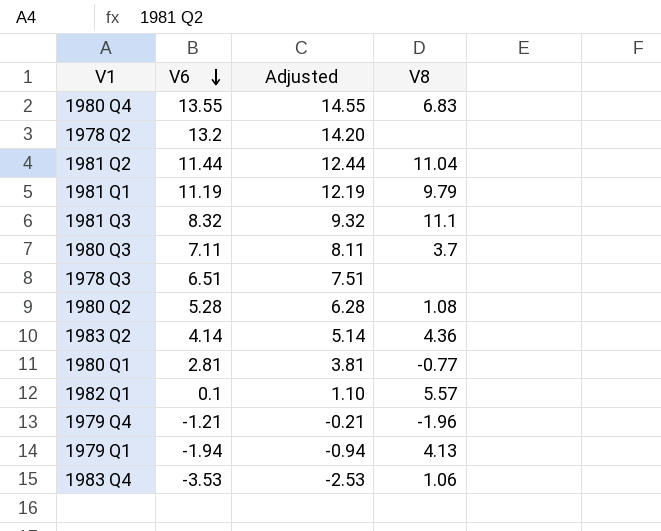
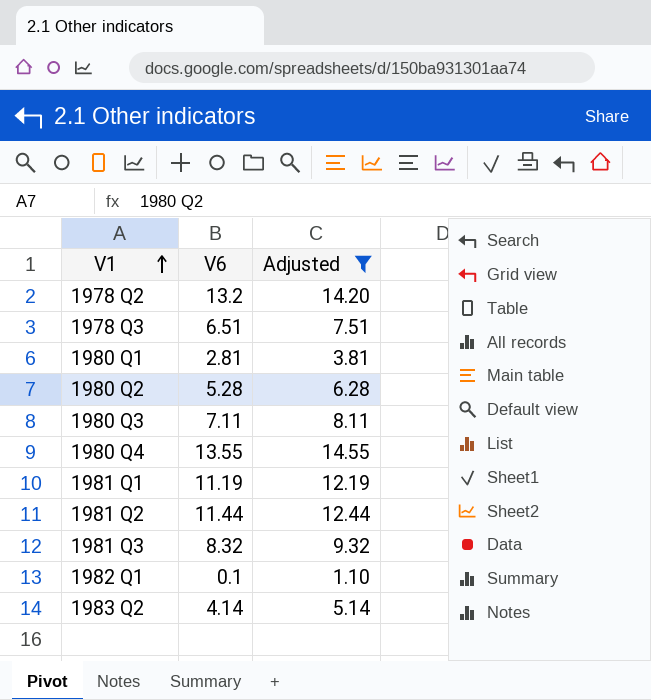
filter: none -> Adjusted >= 1.10
row order: V6 descending -> V1 ascending
column V8 | position: 4 -> none

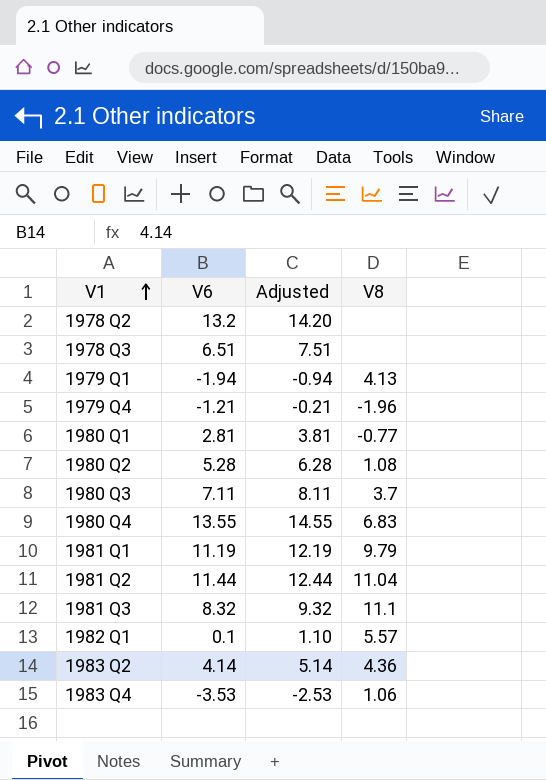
filter: Adjusted >= 1.10 -> none
column V8 | position: none -> 4

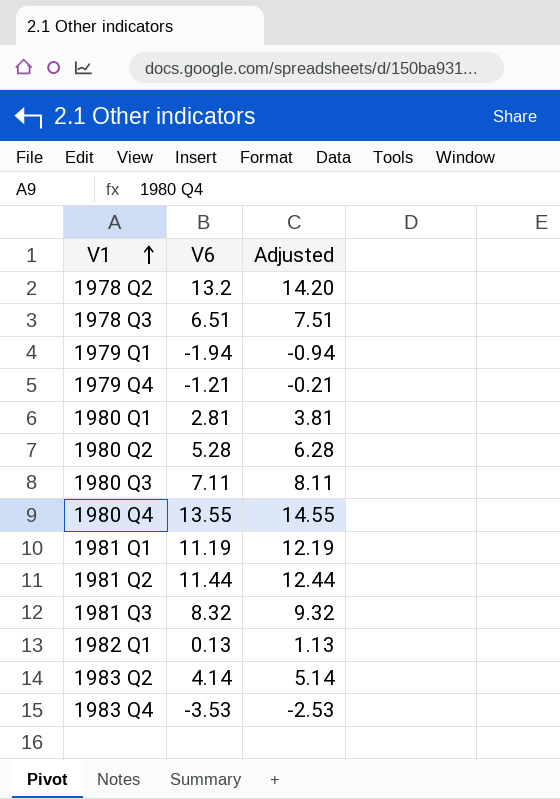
column V8 | position: 4 -> none
1982 Q1 | V6: 0.1 -> 0.13
1982 Q1 | Adjusted: 1.10 -> 1.13

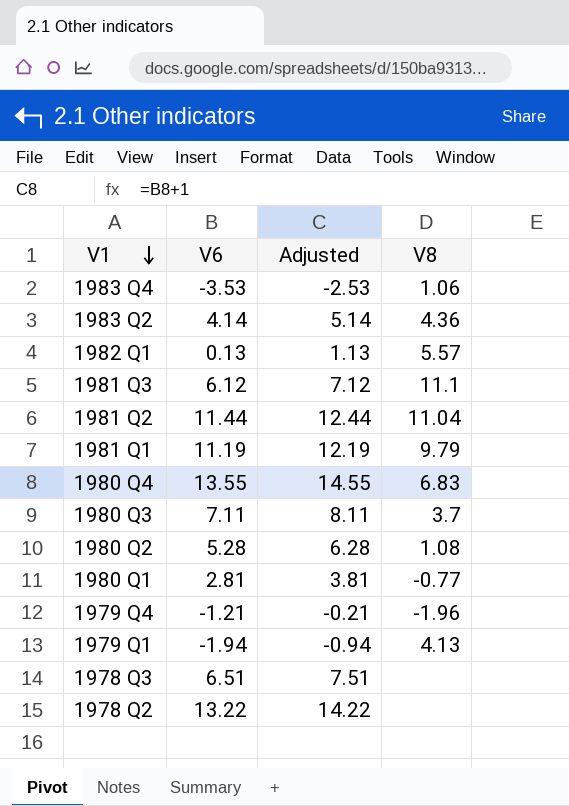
row order: V1 ascending -> V1 descending
column V8 | position: none -> 4
1981 Q3 | V6: 8.32 -> 6.12
1981 Q3 | Adjusted: 9.32 -> 7.12
1978 Q2 | V6: 13.2 -> 13.22
1978 Q2 | Adjusted: 14.20 -> 14.22

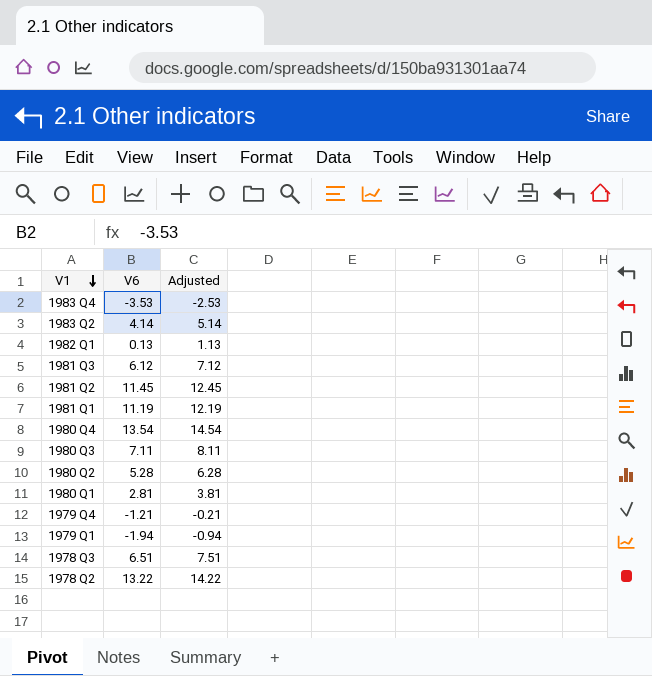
column V8 | position: 4 -> none
1981 Q2 | V6: 11.44 -> 11.45
1981 Q2 | Adjusted: 12.44 -> 12.45
1980 Q4 | V6: 13.55 -> 13.54
1980 Q4 | Adjusted: 14.55 -> 14.54

